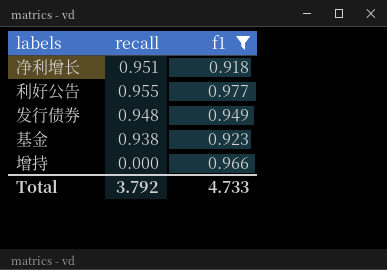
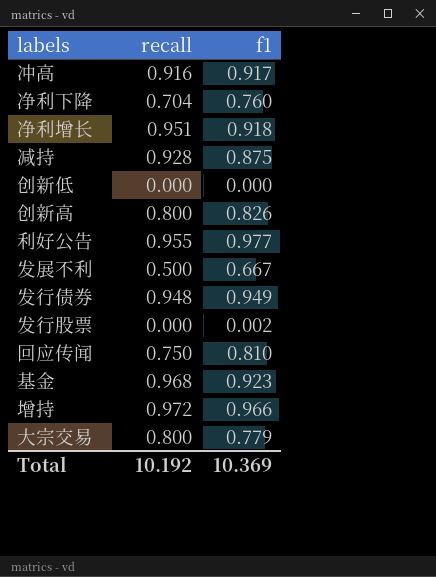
filter: f1 >= 0.918 -> none
基金 | recall: 0.938 -> 0.968
增持 | recall: 0.000 -> 0.972
Total | recall: 3.792 -> 10.192
Total | f1: 4.733 -> 10.369

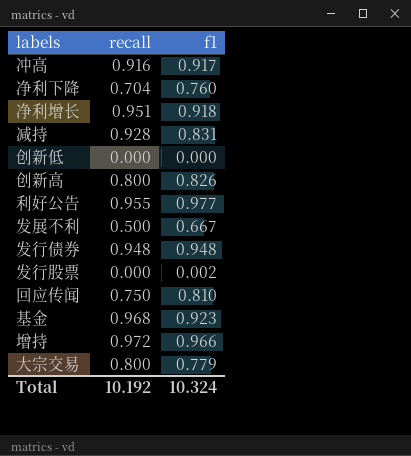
减持 | f1: 0.875 -> 0.831
发行债券 | f1: 0.949 -> 0.948
Total | f1: 10.369 -> 10.324

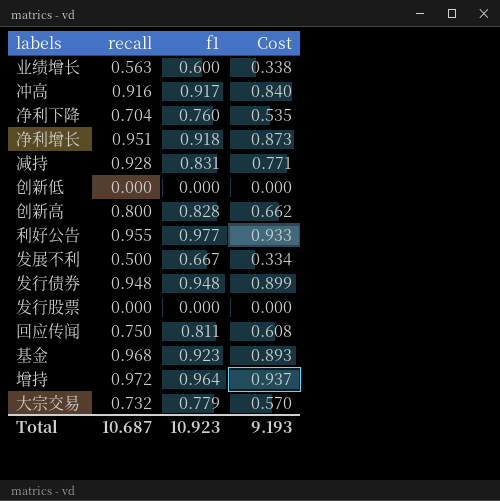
column Cost | formula: none -> [recall] * [f1]
row 业绩增长: none -> 0.563 | 0.600 | 0.338
创新高 | f1: 0.826 -> 0.828
发行股票 | f1: 0.002 -> 0.000
回应传闻 | f1: 0.810 -> 0.811
增持 | f1: 0.966 -> 0.964
大宗交易 | recall: 0.800 -> 0.732
Total | recall: 10.192 -> 10.687
Total | f1: 10.324 -> 10.923

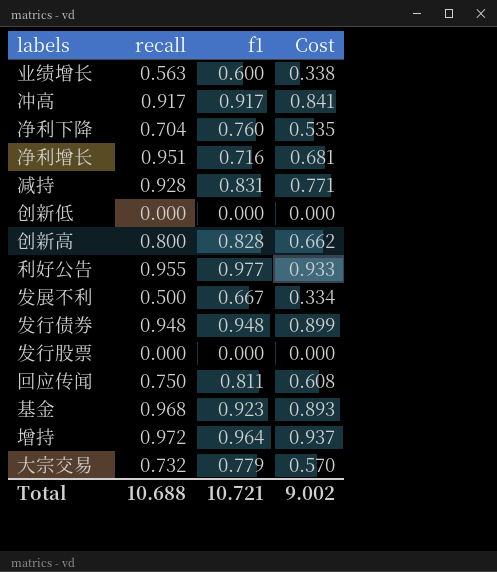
冲高 | recall: 0.916 -> 0.917
冲高 | Cost: 0.840 -> 0.841
净利增长 | f1: 0.918 -> 0.716
净利增长 | Cost: 0.873 -> 0.681
Total | recall: 10.687 -> 10.688
Total | f1: 10.923 -> 10.721
Total | Cost: 9.193 -> 9.002

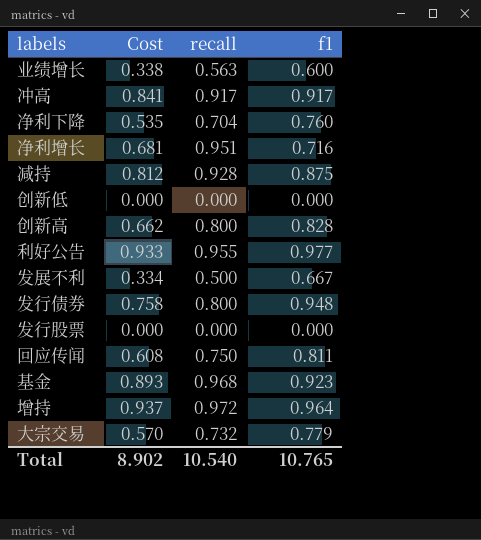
column Cost | position: 4 -> 2
减持 | Cost: 0.771 -> 0.812
减持 | f1: 0.831 -> 0.875
发行债券 | Cost: 0.899 -> 0.758
发行债券 | recall: 0.948 -> 0.800
Total | Cost: 9.002 -> 8.902
Total | recall: 10.688 -> 10.540
Total | f1: 10.721 -> 10.765

